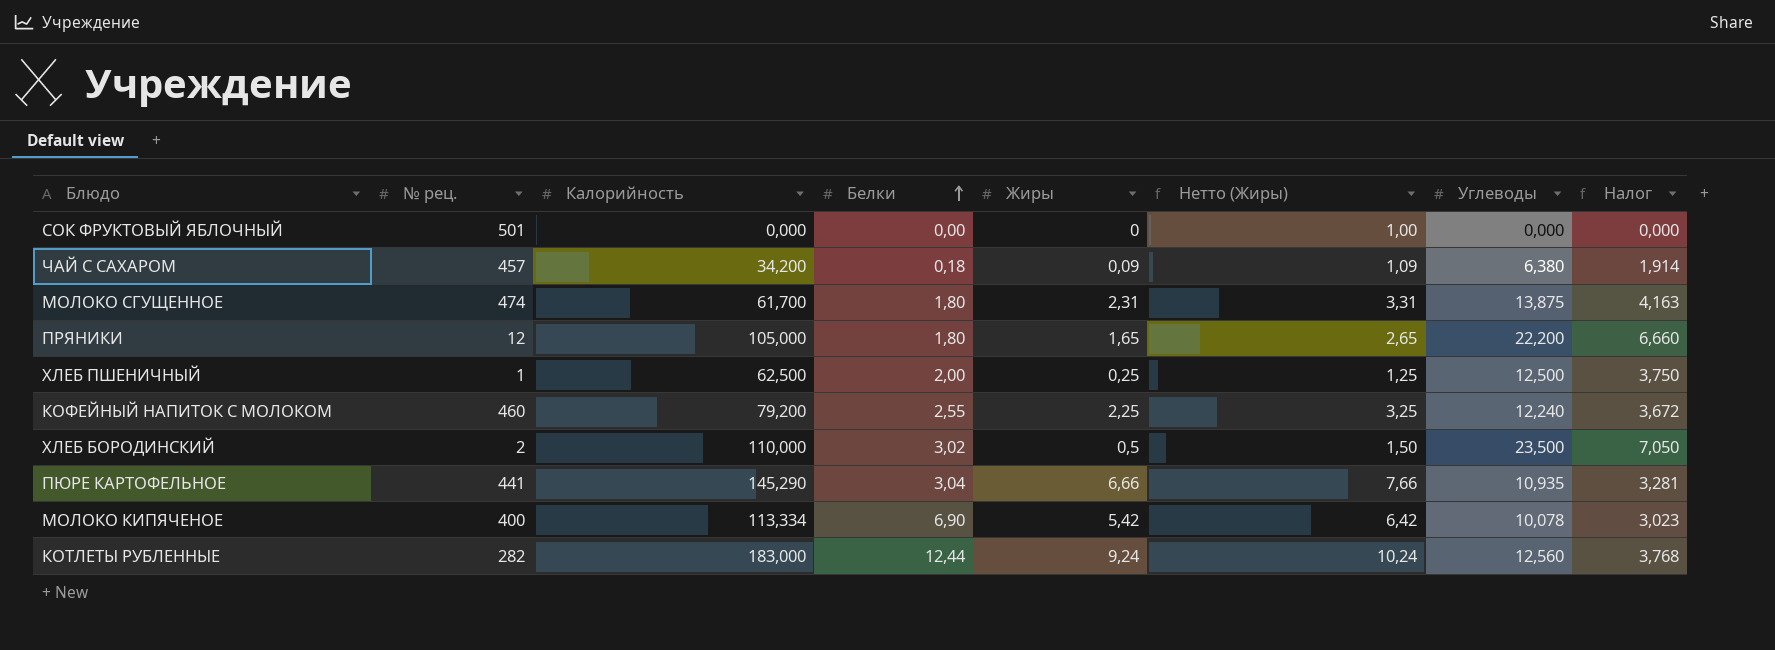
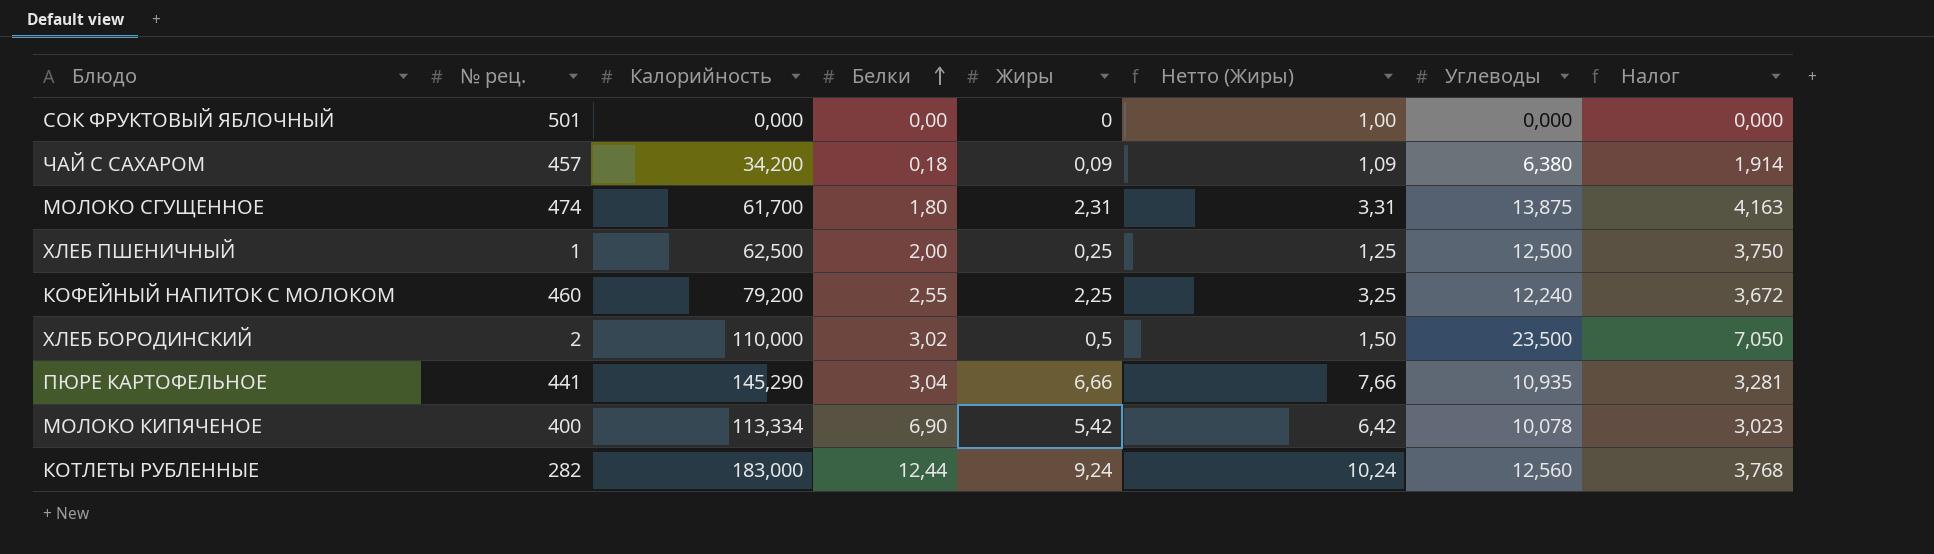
row ПРЯНИКИ: 12 | 105,000 | 1,80 | 1,65 | 2,65 | 22,200 | 6,660 -> none

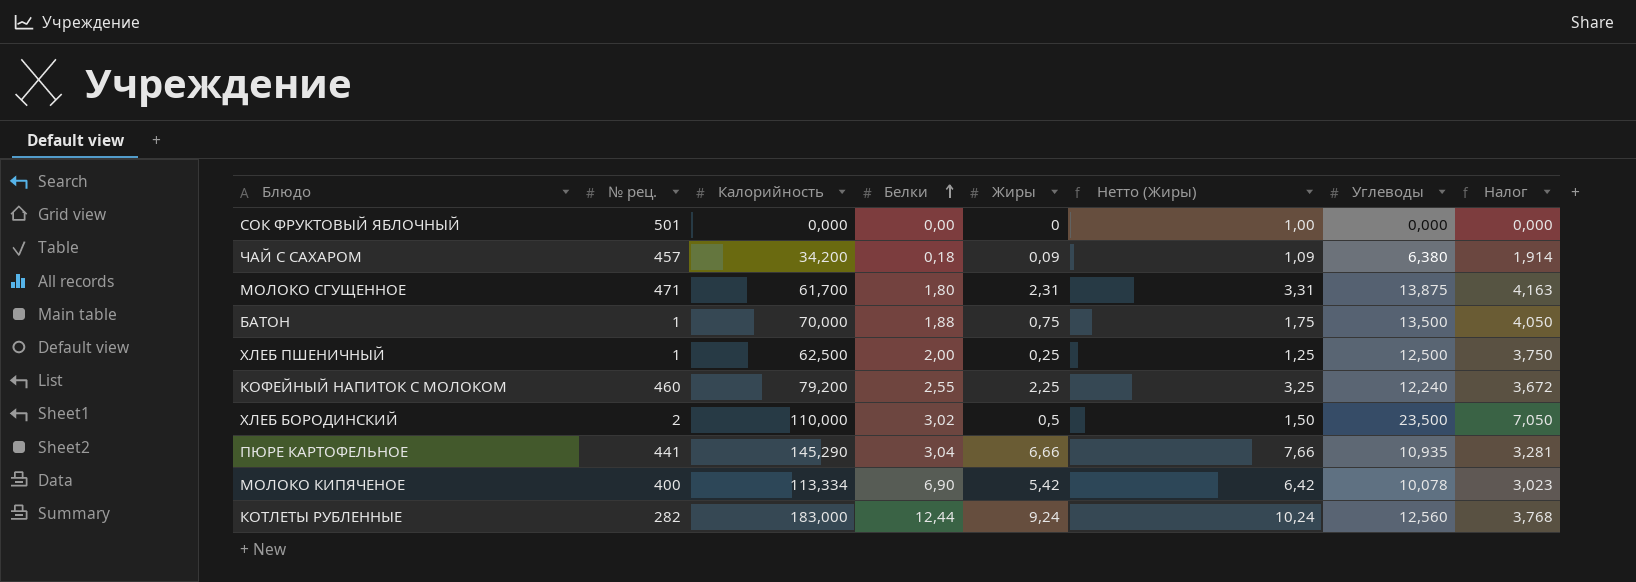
МОЛОКО СГУЩЕННОЕ | № рец.: 474 -> 471
row БАТОН: none -> 1 | 70,000 | 1,88 | 0,75 | 1,75 | 13,500 | 4,050

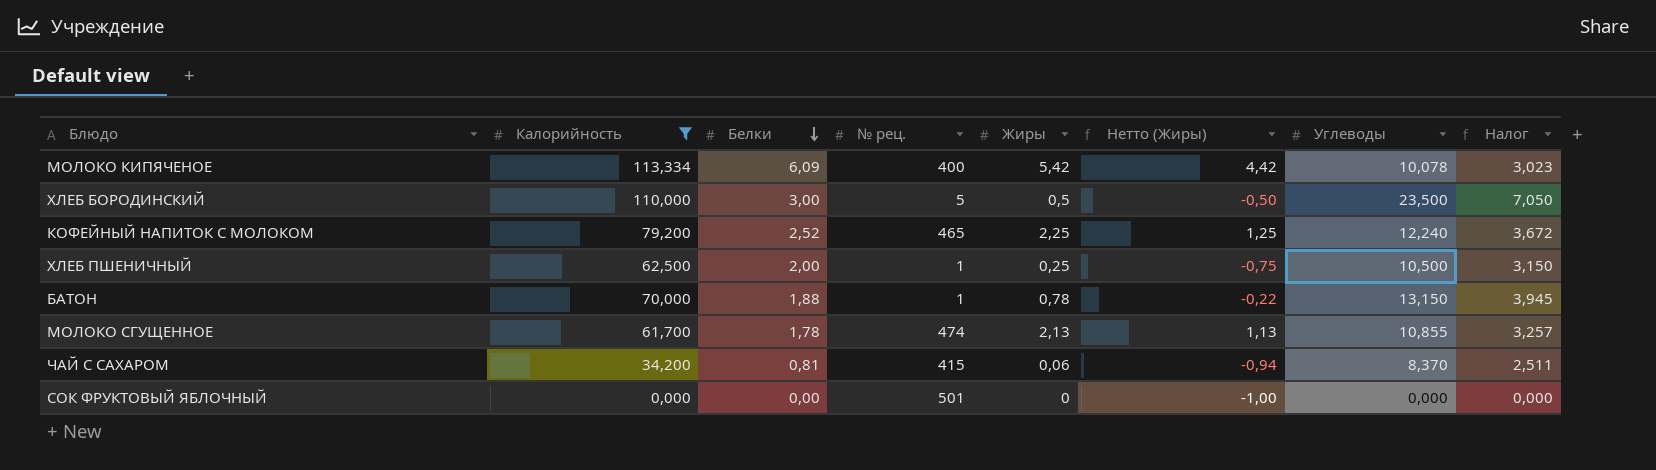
filter: none -> Калорийность <= 113,334
row order: Белки ascending -> Белки descending
column № рец. | position: 2 -> 4
column Нетто (Жиры) | formula: [Жиры] + 1 -> [Жиры] - 1
МОЛОКО КИПЯЧЕНОЕ | Белки: 6,90 -> 6,09
ХЛЕБ БОРОДИНСКИЙ | Белки: 3,02 -> 3,00
ХЛЕБ БОРОДИНСКИЙ | № рец.: 2 -> 5
КОФЕЙНЫЙ НАПИТОК С МОЛОКОМ | Белки: 2,55 -> 2,52
КОФЕЙНЫЙ НАПИТОК С МОЛОКОМ | № рец.: 460 -> 465
ХЛЕБ ПШЕНИЧНЫЙ | Углеводы: 12,500 -> 10,500
ХЛЕБ ПШЕНИЧНЫЙ | Налог: 3,750 -> 3,150
БАТОН | Жиры: 0,75 -> 0,78
БАТОН | Углеводы: 13,500 -> 13,150
БАТОН | Налог: 4,050 -> 3,945
МОЛОКО СГУЩЕННОЕ | Белки: 1,80 -> 1,78
МОЛОКО СГУЩЕННОЕ | № рец.: 471 -> 474
МОЛОКО СГУЩЕННОЕ | Жиры: 2,31 -> 2,13
МОЛОКО СГУЩЕННОЕ | Углеводы: 13,875 -> 10,855
МОЛОКО СГУЩЕННОЕ | Налог: 4,163 -> 3,257
ЧАЙ С САХАРОМ | Белки: 0,18 -> 0,81
ЧАЙ С САХАРОМ | № рец.: 457 -> 415
ЧАЙ С САХАРОМ | Жиры: 0,09 -> 0,06
ЧАЙ С САХАРОМ | Углеводы: 6,380 -> 8,370
ЧАЙ С САХАРОМ | Налог: 1,914 -> 2,511

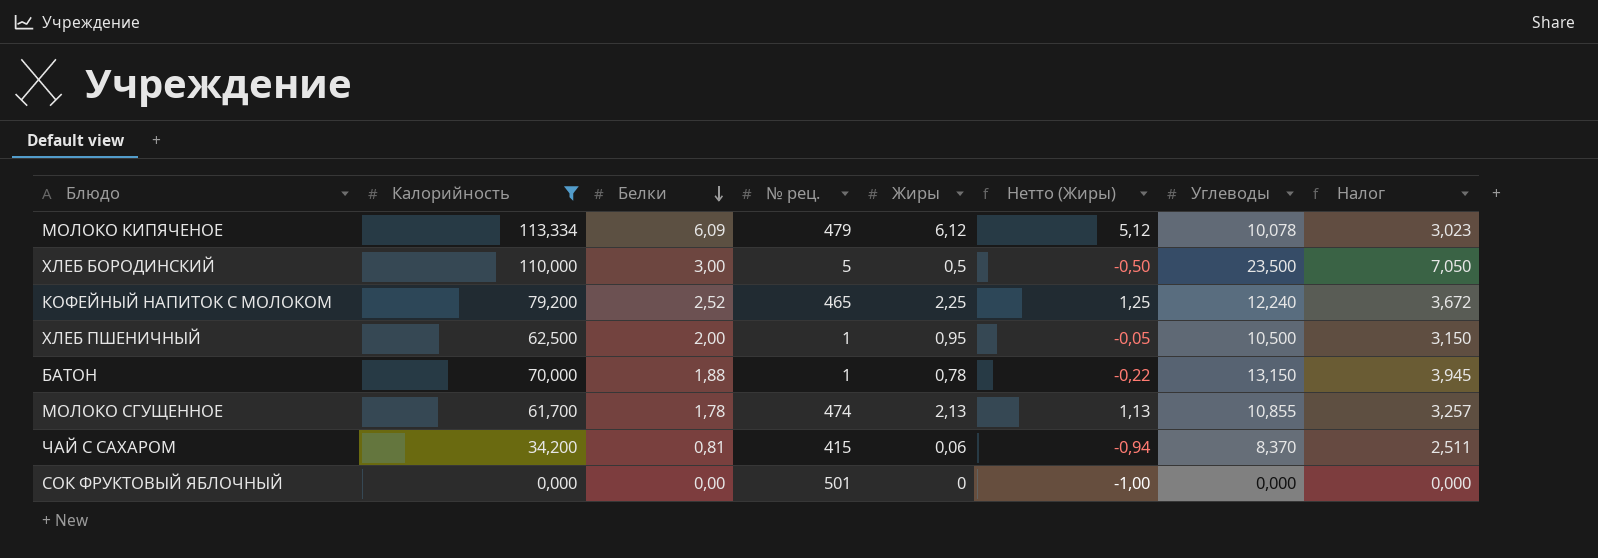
МОЛОКО КИПЯЧЕНОЕ | № рец.: 400 -> 479
МОЛОКО КИПЯЧЕНОЕ | Жиры: 5,42 -> 6,12
МОЛОКО КИПЯЧЕНОЕ | Нетто (Жиры): 4,42 -> 5,12
ХЛЕБ ПШЕНИЧНЫЙ | Жиры: 0,25 -> 0,95
ХЛЕБ ПШЕНИЧНЫЙ | Нетто (Жиры): -0,75 -> -0,05

